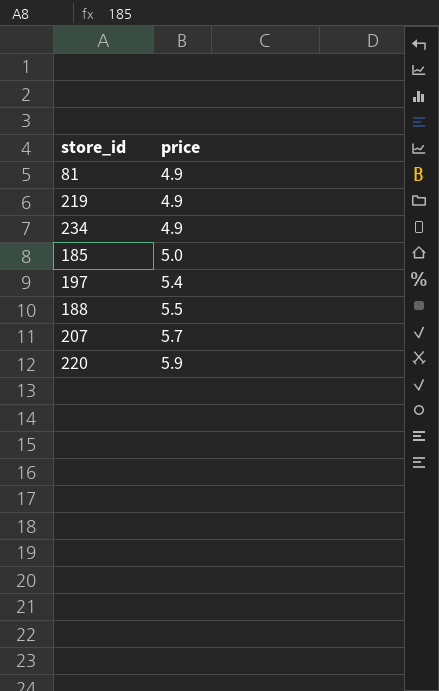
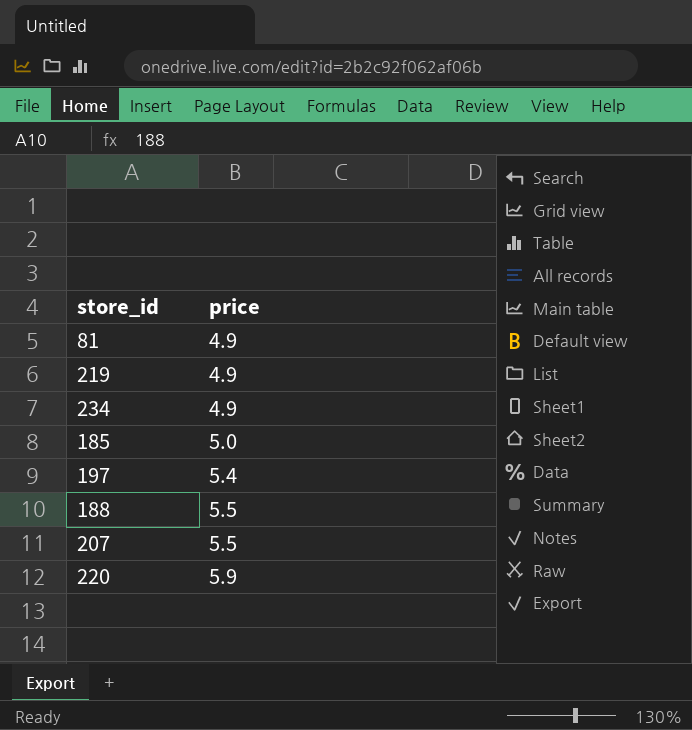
207 | price: 5.7 -> 5.5

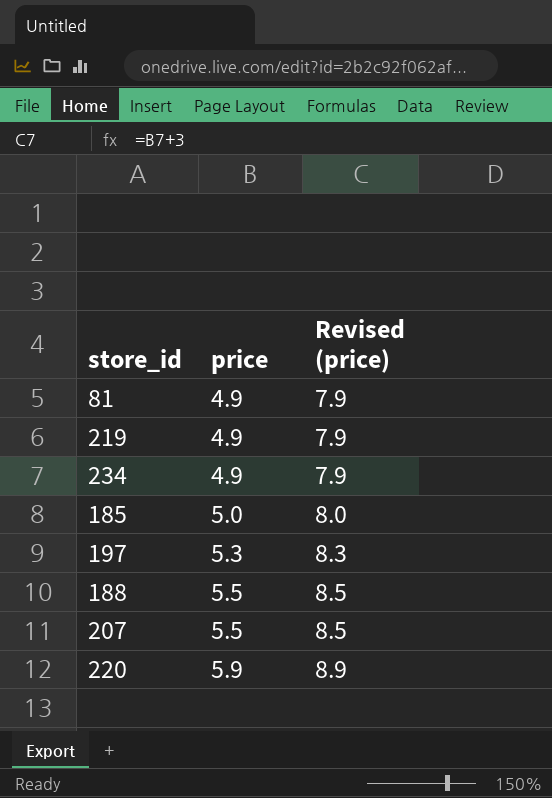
column Revised (price) | formula: none -> [price] + 3
197 | price: 5.4 -> 5.3

